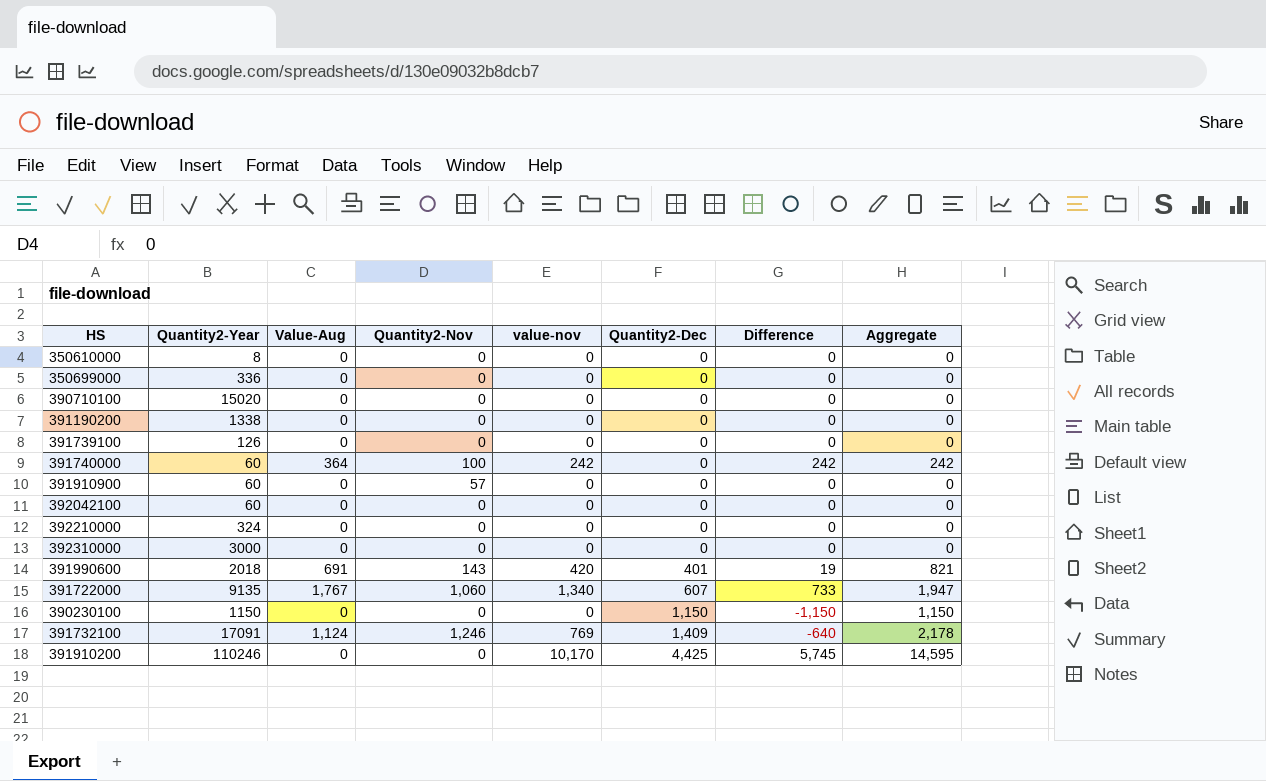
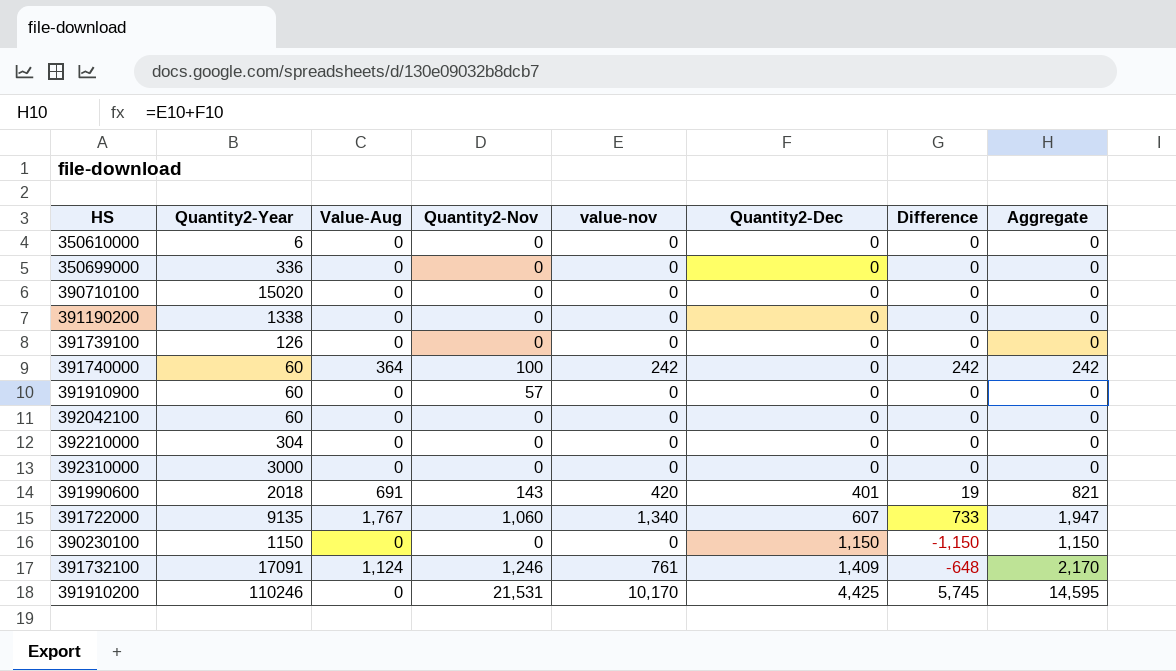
350610000 | Quantity2-Year: 8 -> 6
392210000 | Quantity2-Year: 324 -> 304
391732100 | value-nov: 769 -> 761
391732100 | Difference: -640 -> -648
391732100 | Aggregate: 2,178 -> 2,170
391910200 | Quantity2-Nov: 0 -> 21,531

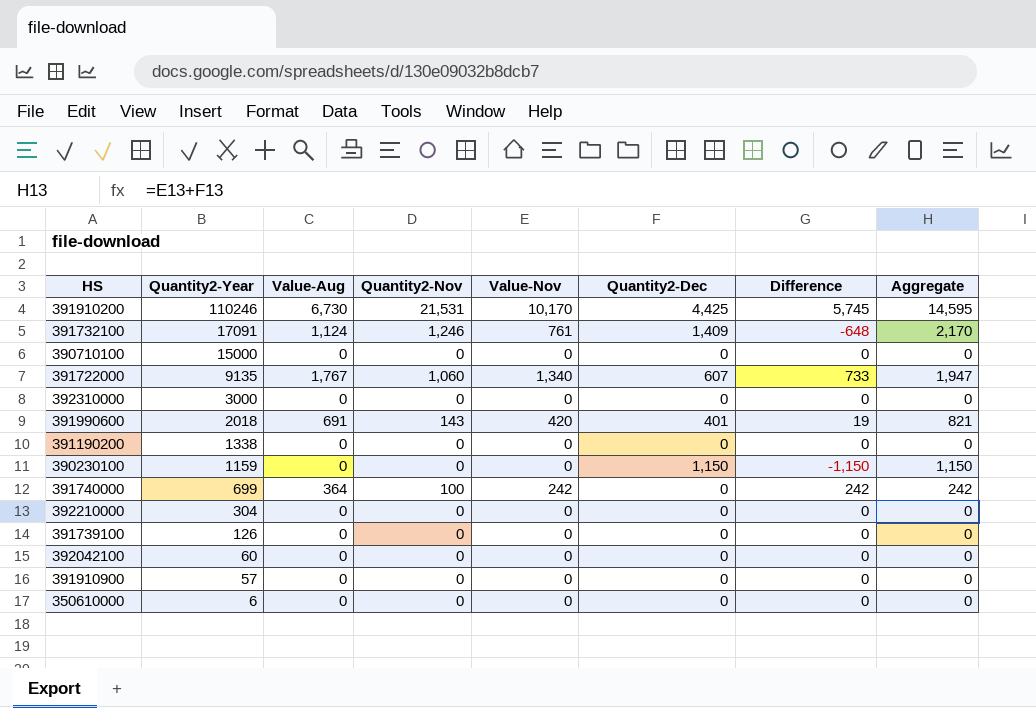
row order: Quantity2-Dec ascending -> Quantity2-Year descending
column name: value-nov -> Value-Nov
row 350699000: 336 | 0 | 0 | 0 | 0 | 0 | 0 -> none
391910200 | Value-Aug: 0 -> 6,730
390710100 | Quantity2-Year: 15020 -> 15000
390230100 | Quantity2-Year: 1150 -> 1159
391740000 | Quantity2-Year: 60 -> 699
391910900 | Quantity2-Year: 60 -> 57
391910900 | Quantity2-Nov: 57 -> 0

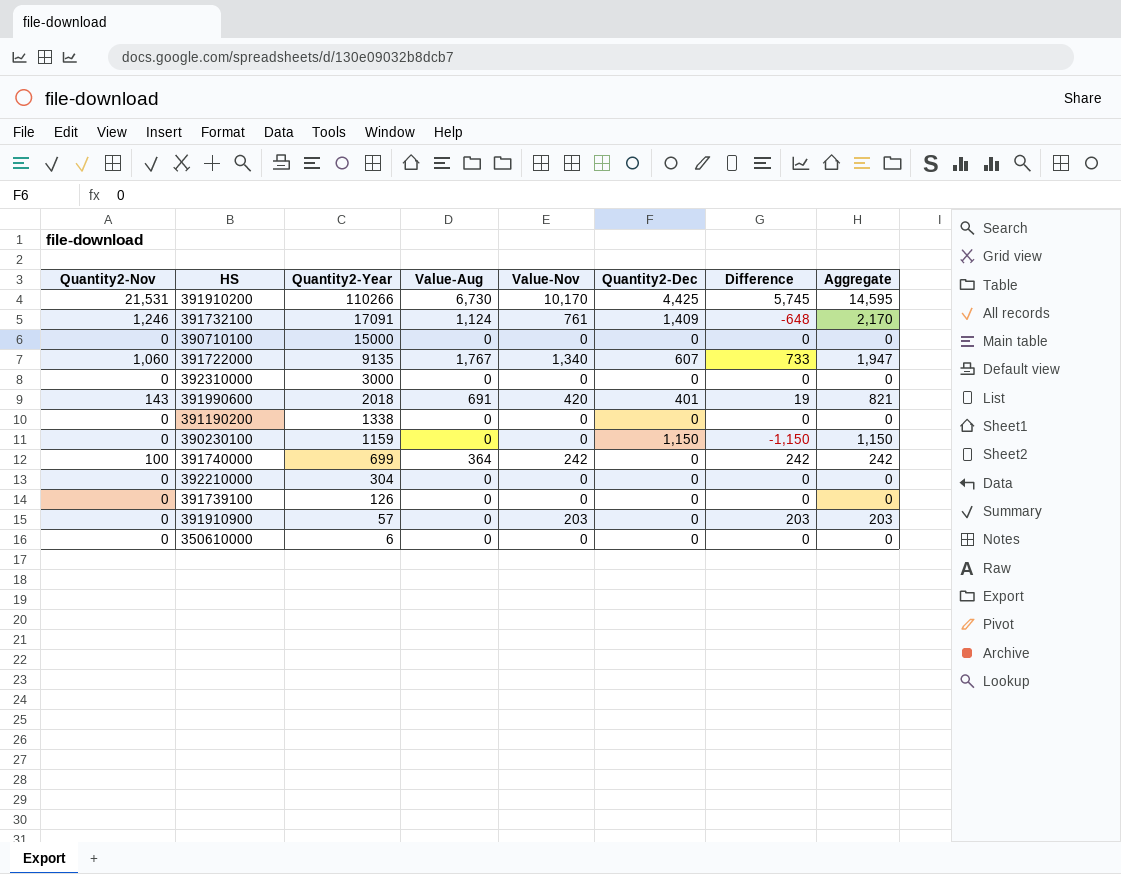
column Quantity2-Nov | position: 4 -> 1
row 392042100: 60 | 0 | 0 | 0 | 0 | 0 | 0 -> none
391910200 | Quantity2-Year: 110246 -> 110266
391910900 | Value-Nov: 0 -> 203
391910900 | Difference: 0 -> 203
391910900 | Aggregate: 0 -> 203

